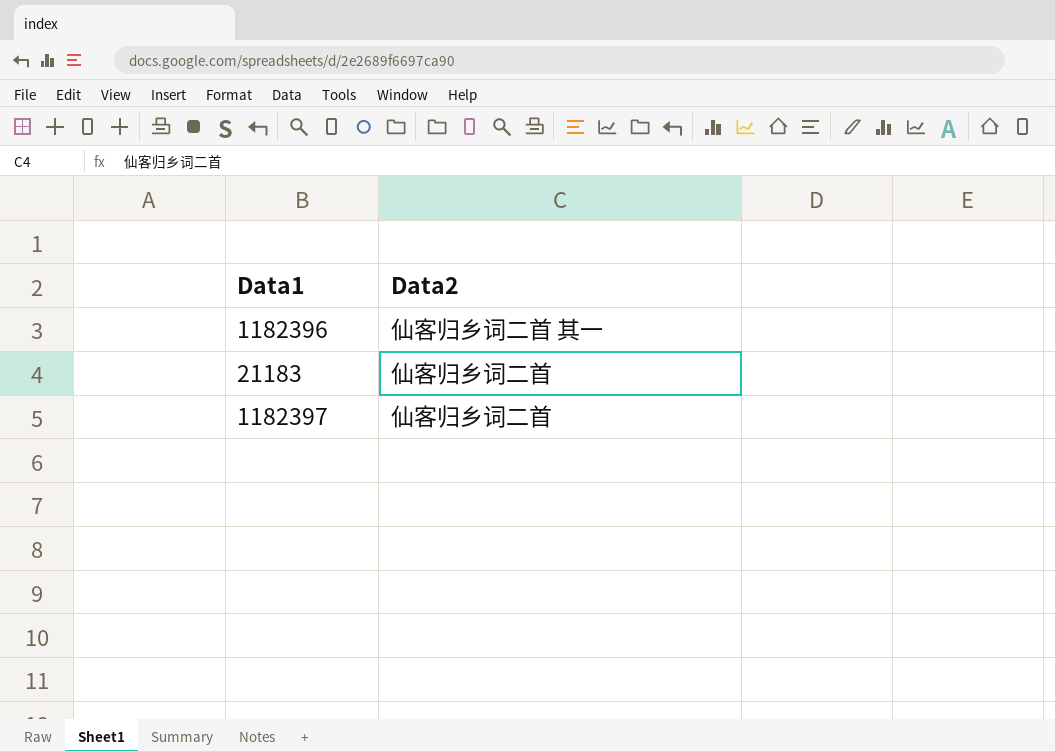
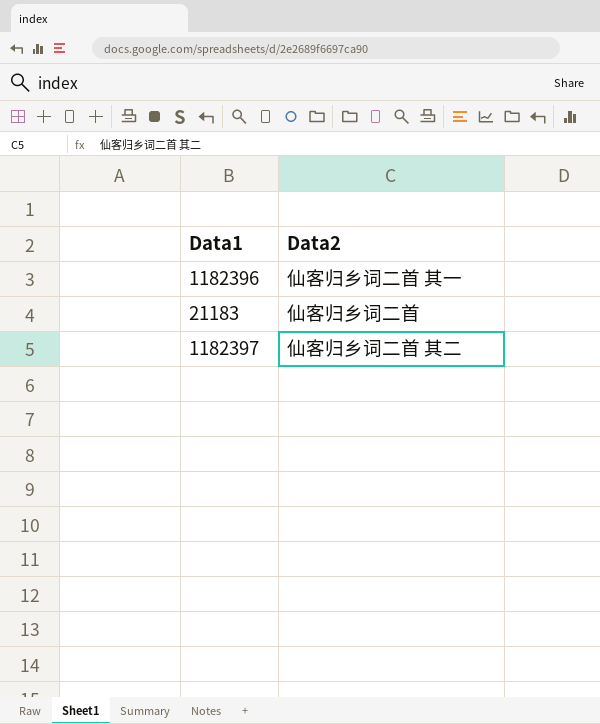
1182397 | Data2: 仙客归乡词二首 -> 仙客归乡词二首 其二

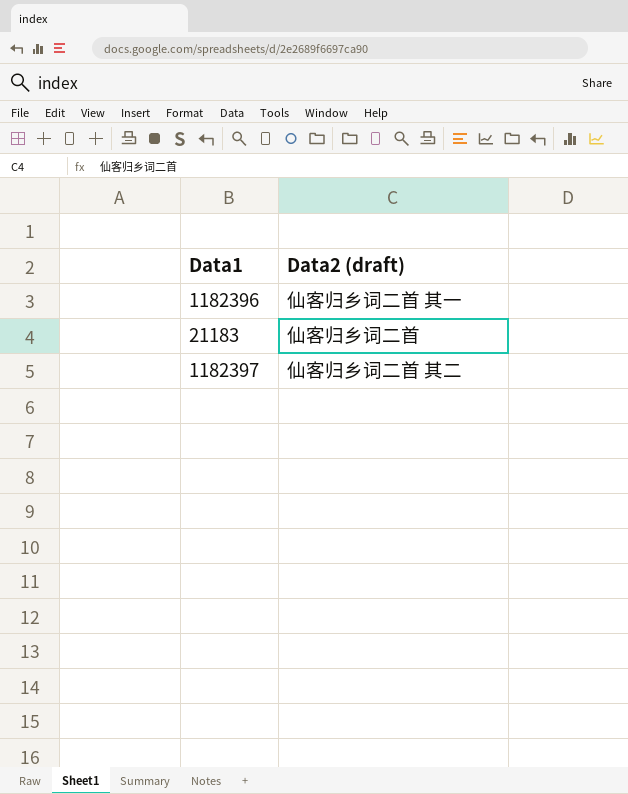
column name: Data2 -> Data2 (draft)

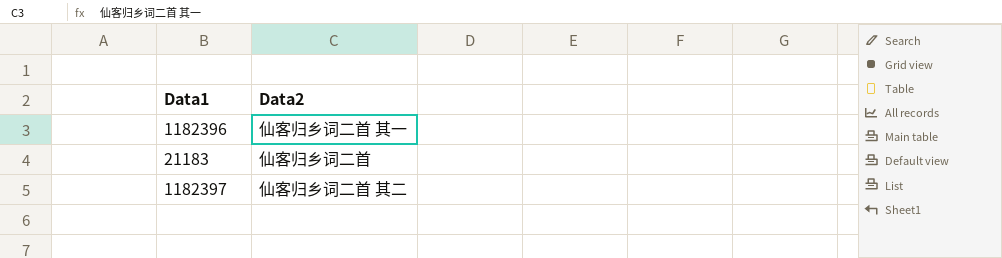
column name: Data2 (draft) -> Data2

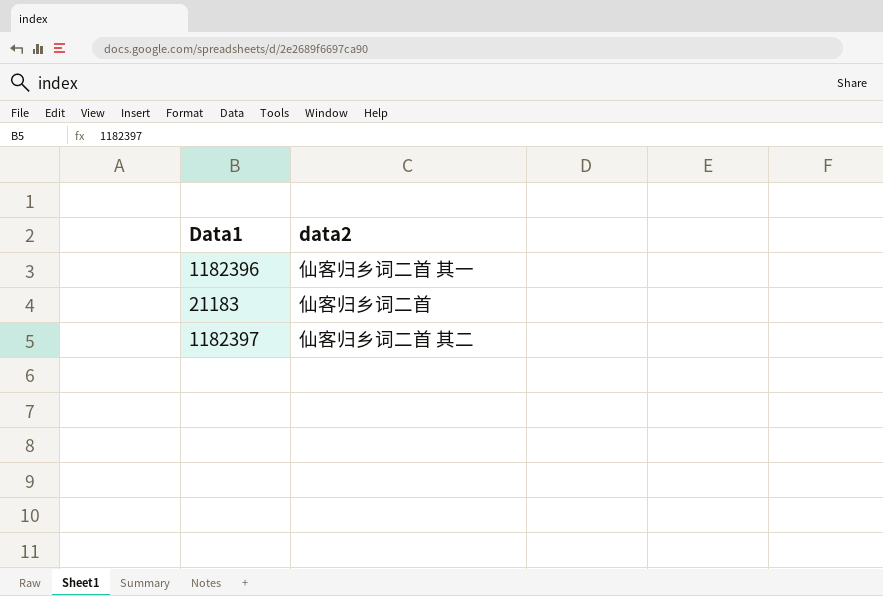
column name: Data2 -> data2

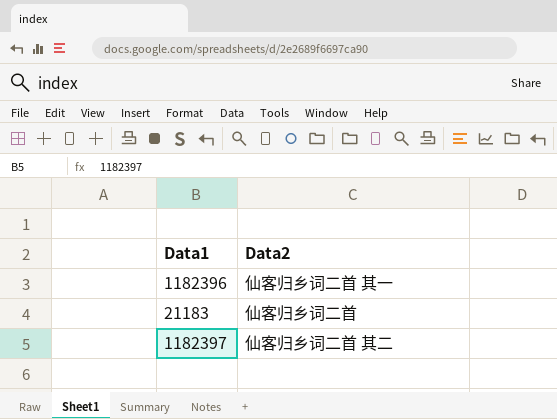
column name: data2 -> Data2

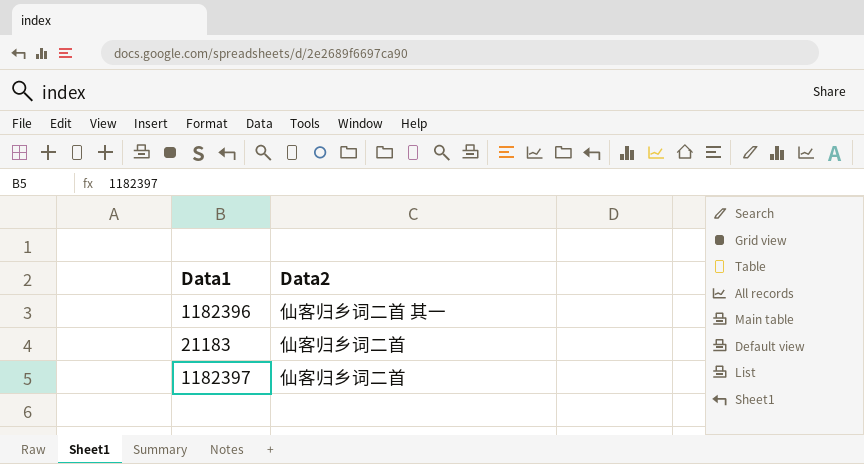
1182397 | Data2: 仙客归乡词二首 其二 -> 仙客归乡词二首

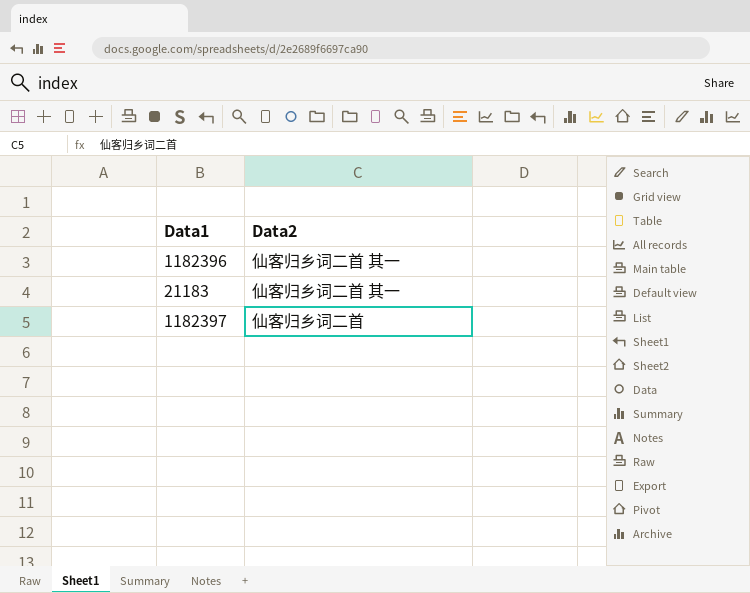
21183 | Data2: 仙客归乡词二首 -> 仙客归乡词二首 其一

